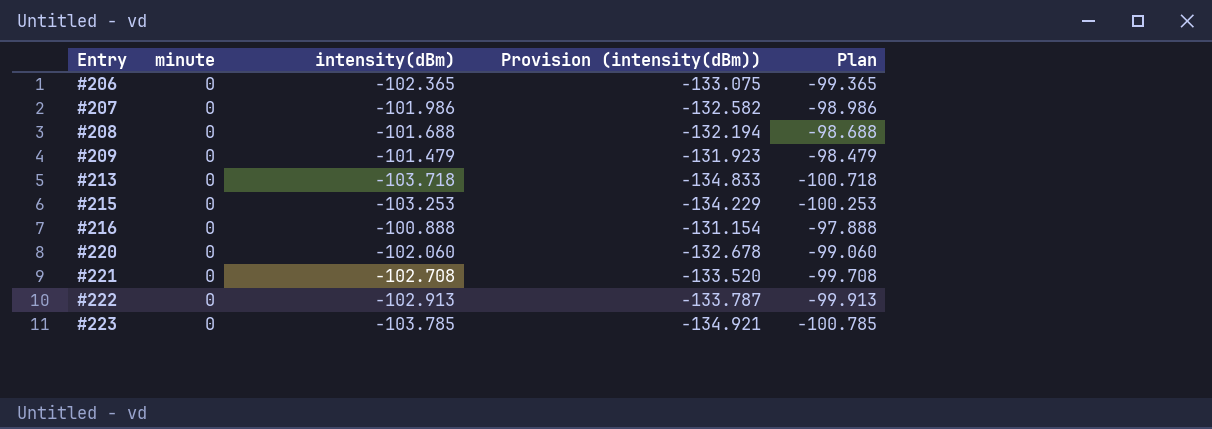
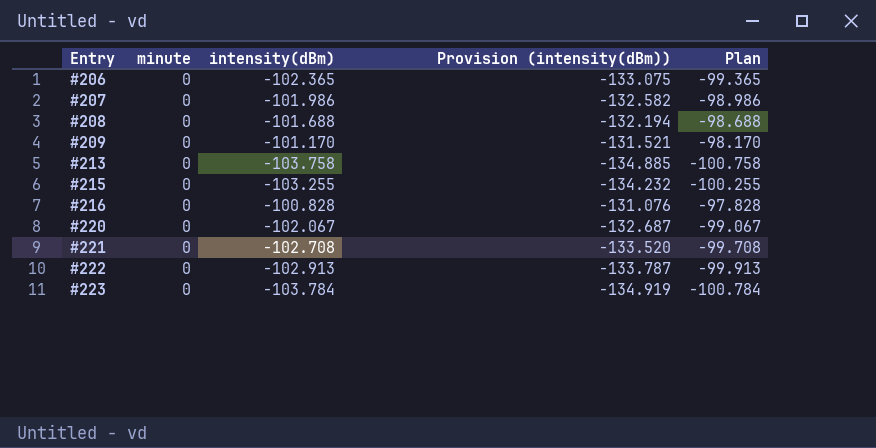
#209 | intensity(dBm): -101.479 -> -101.170
#209 | Provision (intensity(dBm)): -131.923 -> -131.521
#209 | Plan: -98.479 -> -98.170
#213 | intensity(dBm): -103.718 -> -103.758
#213 | Provision (intensity(dBm)): -134.833 -> -134.885
#213 | Plan: -100.718 -> -100.758
#215 | intensity(dBm): -103.253 -> -103.255
#215 | Provision (intensity(dBm)): -134.229 -> -134.232
#215 | Plan: -100.253 -> -100.255
#216 | intensity(dBm): -100.888 -> -100.828
#216 | Provision (intensity(dBm)): -131.154 -> -131.076
#216 | Plan: -97.888 -> -97.828
#220 | intensity(dBm): -102.060 -> -102.067
#220 | Provision (intensity(dBm)): -132.678 -> -132.687
#220 | Plan: -99.060 -> -99.067
#223 | intensity(dBm): -103.785 -> -103.784
#223 | Provision (intensity(dBm)): -134.921 -> -134.919
#223 | Plan: -100.785 -> -100.784

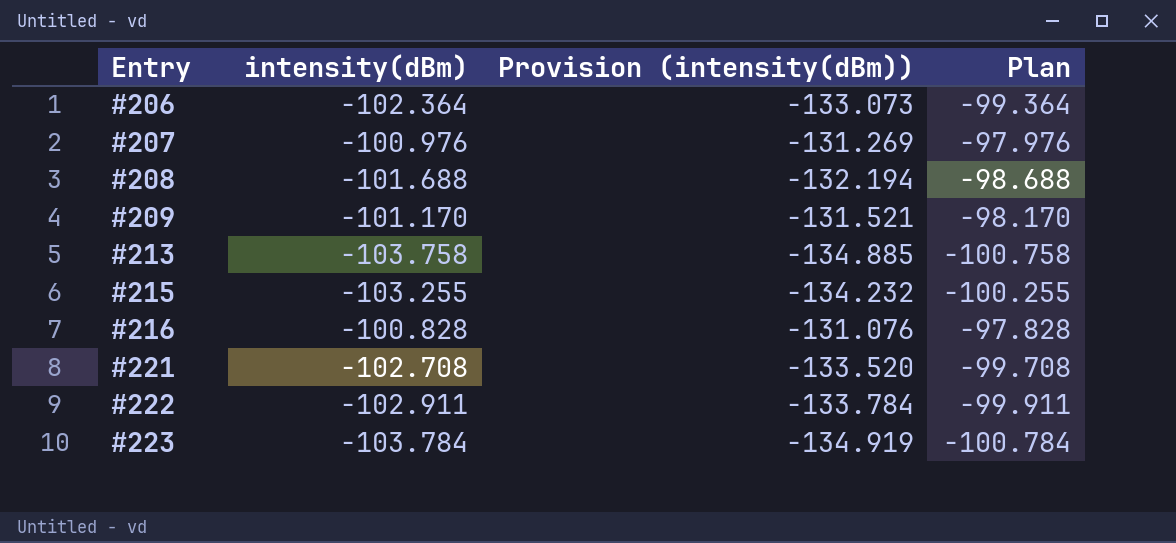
column minute | position: 2 -> none
row #220: 0 | -102.067 | -132.687 | -99.067 -> none
#206 | intensity(dBm): -102.365 -> -102.364
#206 | Provision (intensity(dBm)): -133.075 -> -133.073
#206 | Plan: -99.365 -> -99.364
#207 | intensity(dBm): -101.986 -> -100.976
#207 | Provision (intensity(dBm)): -132.582 -> -131.269
#207 | Plan: -98.986 -> -97.976
#222 | intensity(dBm): -102.913 -> -102.911
#222 | Provision (intensity(dBm)): -133.787 -> -133.784
#222 | Plan: -99.913 -> -99.911

